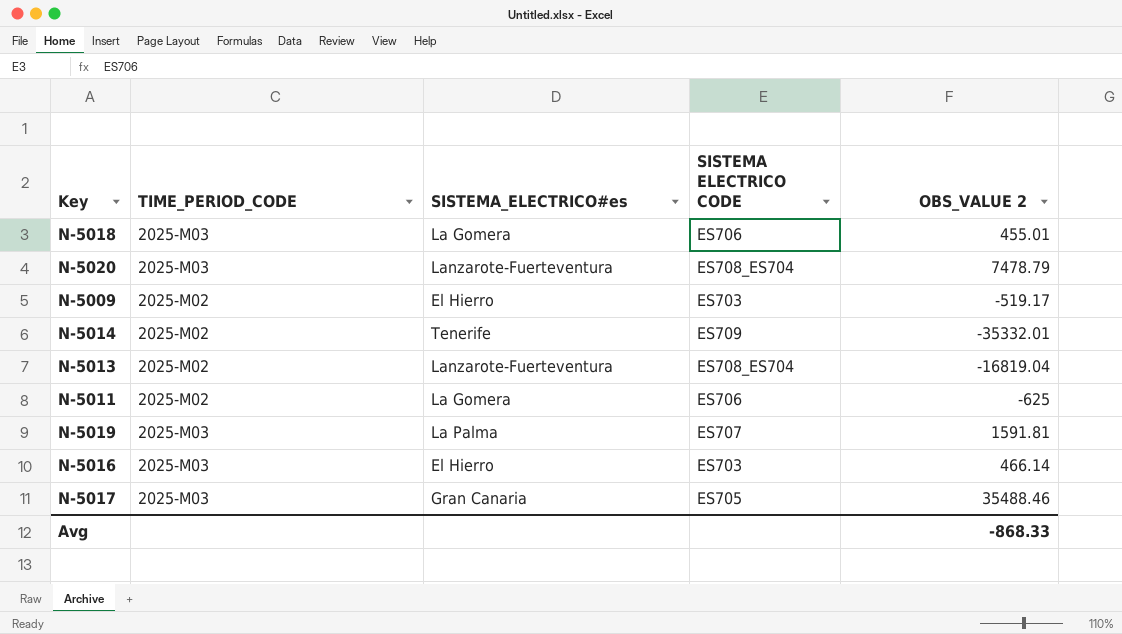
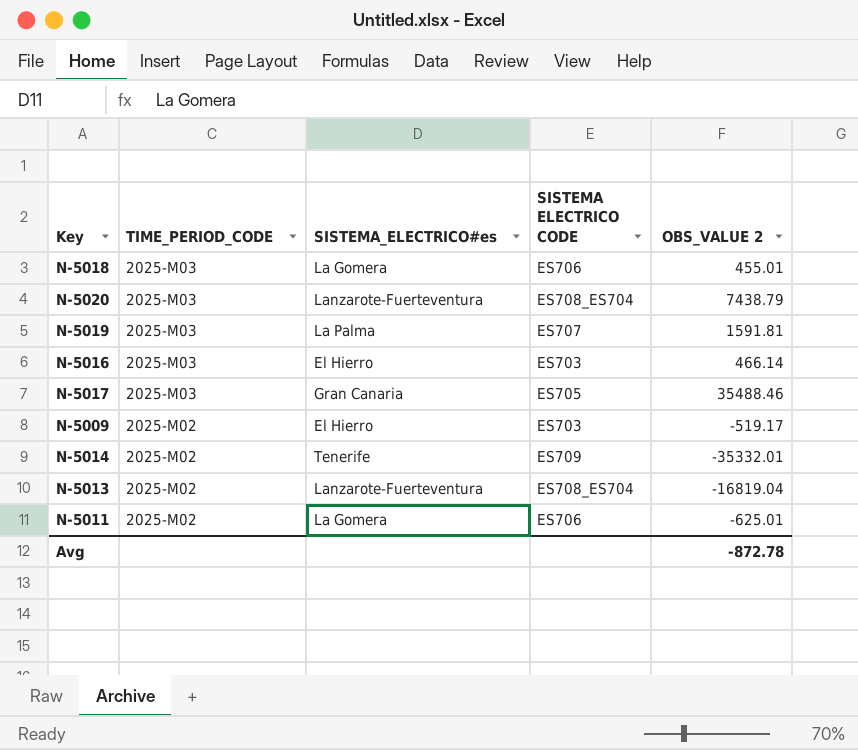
row order: none -> TIME_PERIOD_CODE descending
N-5020 | OBS_VALUE 2: 7478.79 -> 7438.79
N-5011 | OBS_VALUE 2: -625 -> -625.01
Avg | OBS_VALUE 2: -868.33 -> -872.78

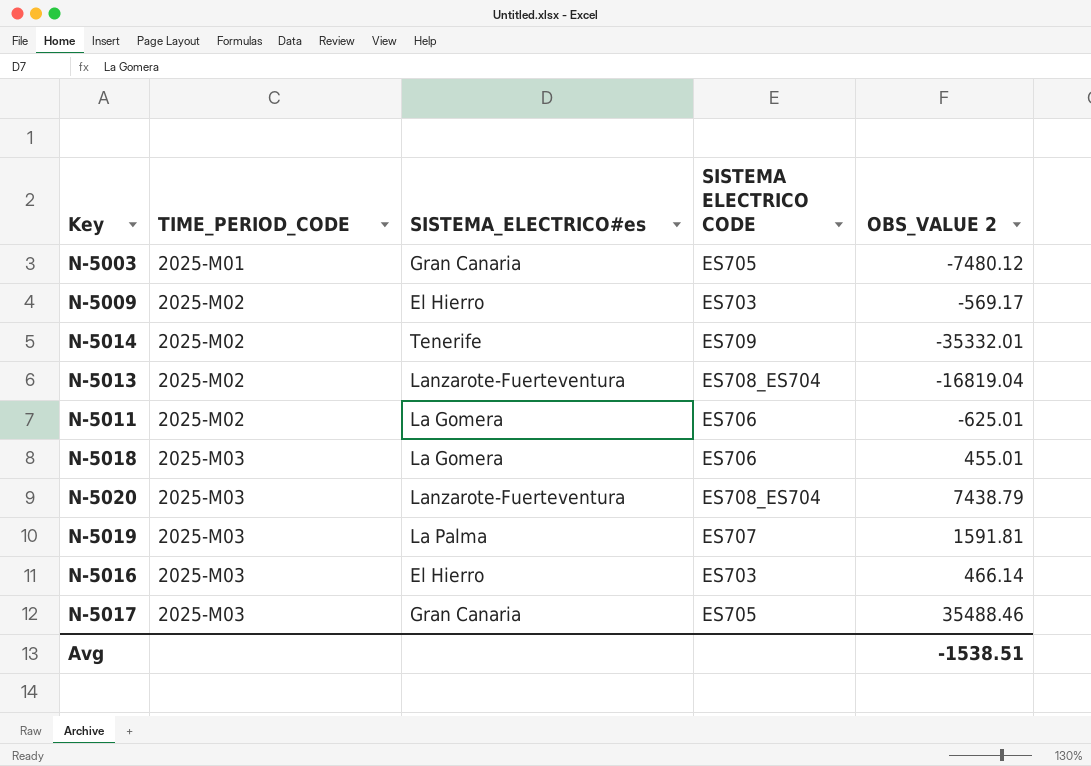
row order: TIME_PERIOD_CODE descending -> TIME_PERIOD_CODE ascending
row N-5003: none -> 2025-M01 | Gran Canaria | ES705 | -7480.12
N-5009 | OBS_VALUE 2: -519.17 -> -569.17
Avg | OBS_VALUE 2: -872.78 -> -1538.51

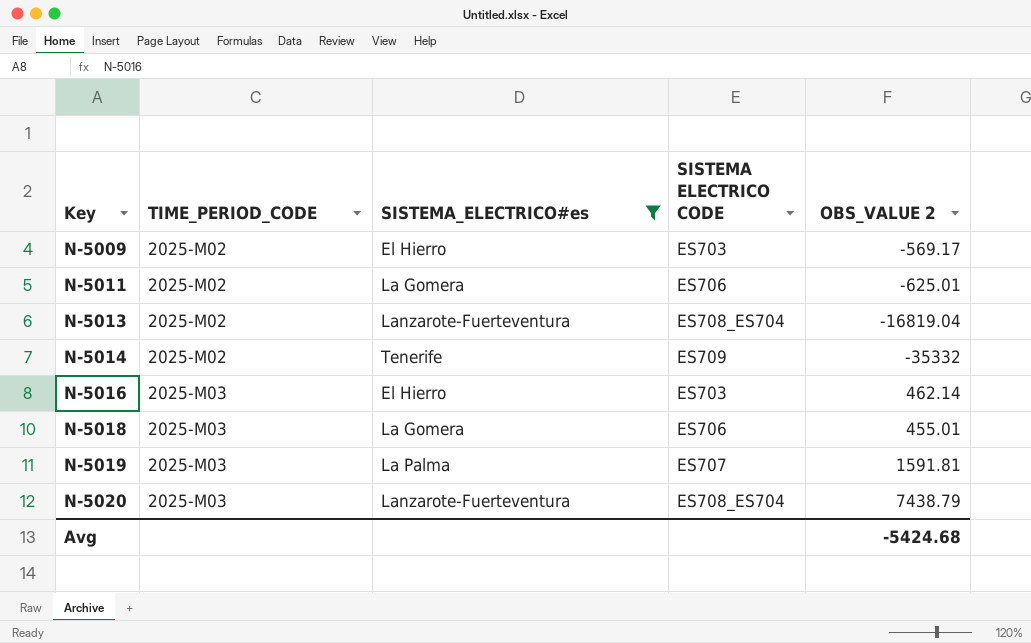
filter: none -> SISTEMA_ELECTRICO#es != Gran Canaria
row order: TIME_PERIOD_CODE ascending -> Key ascending
N-5014 | OBS_VALUE 2: -35332.01 -> -35332
N-5016 | OBS_VALUE 2: 466.14 -> 462.14
Avg | OBS_VALUE 2: -1538.51 -> -5424.68

